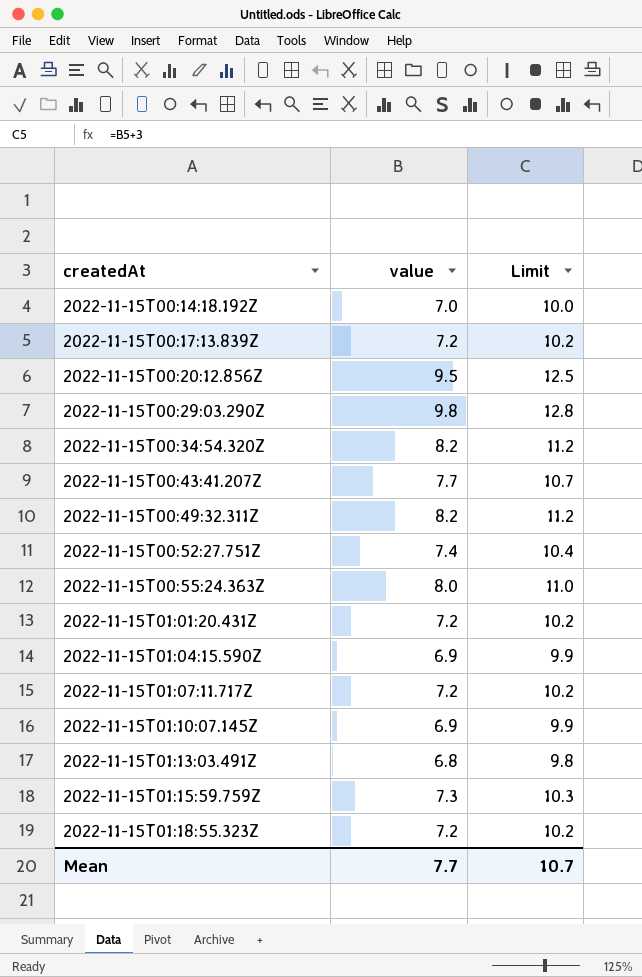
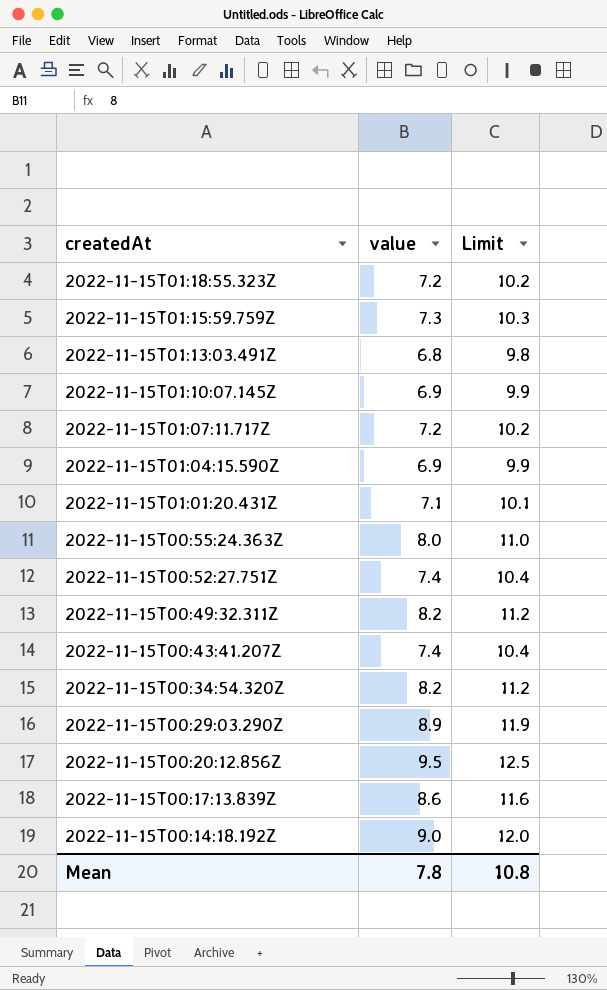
row order: createdAt ascending -> createdAt descending
2022-11-15T01:01:20.431Z | value: 7.2 -> 7.1
2022-11-15T01:01:20.431Z | Limit: 10.2 -> 10.1
2022-11-15T00:43:41.207Z | value: 7.7 -> 7.4
2022-11-15T00:43:41.207Z | Limit: 10.7 -> 10.4
2022-11-15T00:29:03.290Z | value: 9.8 -> 8.9
2022-11-15T00:29:03.290Z | Limit: 12.8 -> 11.9
2022-11-15T00:17:13.839Z | value: 7.2 -> 8.6
2022-11-15T00:17:13.839Z | Limit: 10.2 -> 11.6
2022-11-15T00:14:18.192Z | value: 7.0 -> 9.0
2022-11-15T00:14:18.192Z | Limit: 10.0 -> 12.0
Mean | value: 7.7 -> 7.8
Mean | Limit: 10.7 -> 10.8

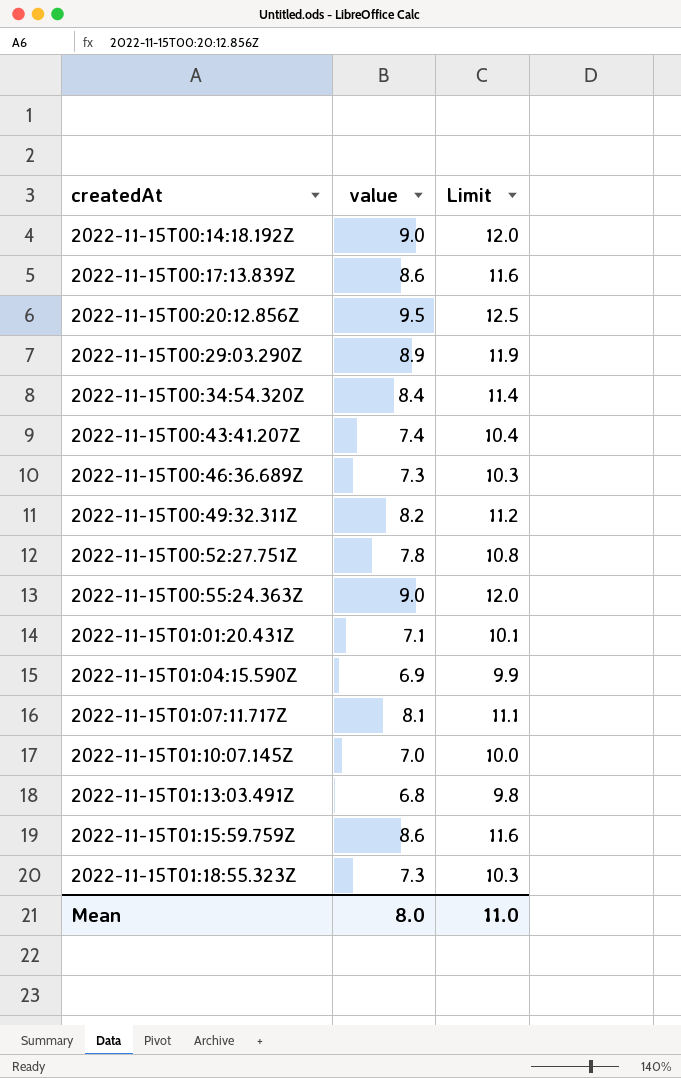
row order: createdAt descending -> createdAt ascending
2022-11-15T00:34:54.320Z | value: 8.2 -> 8.4
2022-11-15T00:34:54.320Z | Limit: 11.2 -> 11.4
row 2022-11-15T00:46:36.689Z: none -> 7.3 | 10.3
2022-11-15T00:52:27.751Z | value: 7.4 -> 7.8
2022-11-15T00:52:27.751Z | Limit: 10.4 -> 10.8
2022-11-15T00:55:24.363Z | value: 8.0 -> 9.0
2022-11-15T00:55:24.363Z | Limit: 11.0 -> 12.0
2022-11-15T01:07:11.717Z | value: 7.2 -> 8.1
2022-11-15T01:07:11.717Z | Limit: 10.2 -> 11.1
2022-11-15T01:10:07.145Z | value: 6.9 -> 7.0
2022-11-15T01:10:07.145Z | Limit: 9.9 -> 10.0
2022-11-15T01:15:59.759Z | value: 7.3 -> 8.6
2022-11-15T01:15:59.759Z | Limit: 10.3 -> 11.6
2022-11-15T01:18:55.323Z | value: 7.2 -> 7.3
2022-11-15T01:18:55.323Z | Limit: 10.2 -> 10.3
Mean | value: 7.8 -> 8.0
Mean | Limit: 10.8 -> 11.0

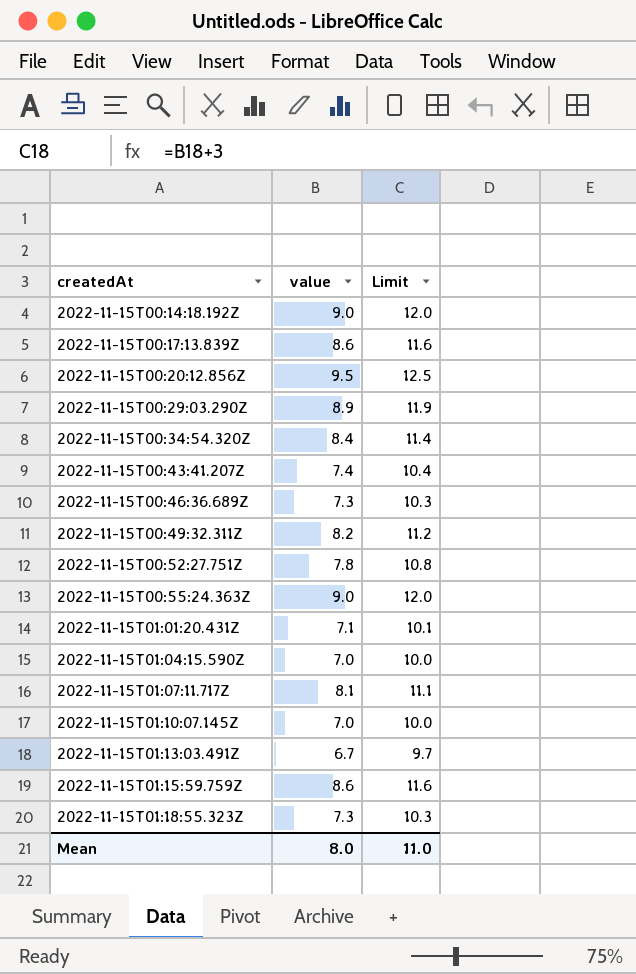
2022-11-15T01:04:15.590Z | value: 6.9 -> 7.0
2022-11-15T01:04:15.590Z | Limit: 9.9 -> 10.0
2022-11-15T01:13:03.491Z | value: 6.8 -> 6.7
2022-11-15T01:13:03.491Z | Limit: 9.8 -> 9.7

